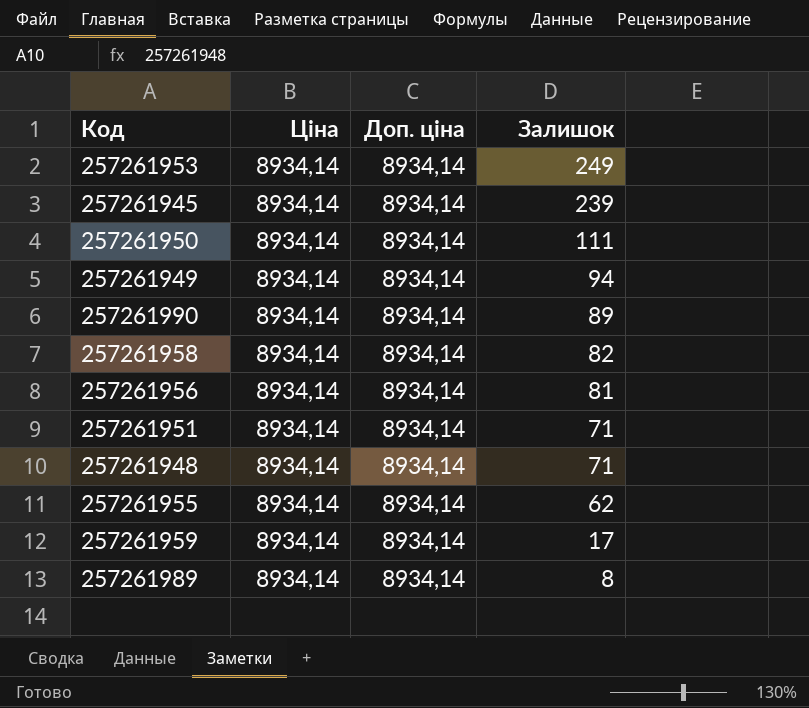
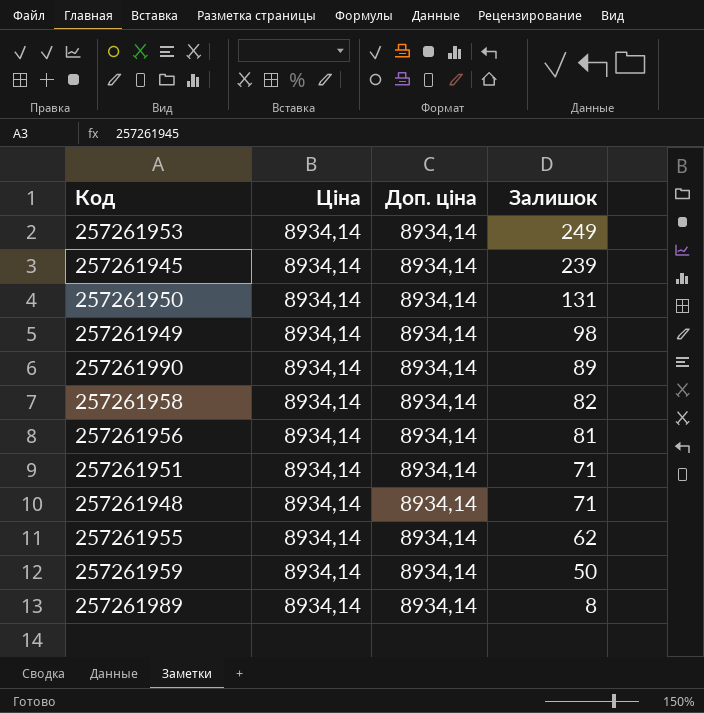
257261950 | Залишок: 111 -> 131
257261949 | Залишок: 94 -> 98
257261959 | Залишок: 17 -> 50

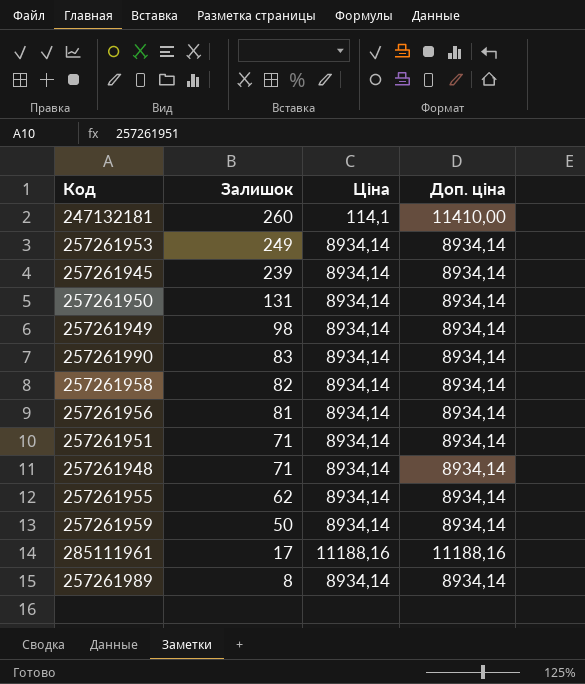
column Залишок | position: 4 -> 2
row 247132181: none -> 260 | 114,1 | 11410,00
257261990 | Залишок: 89 -> 83
row 285111961: none -> 17 | 11188,16 | 11188,16

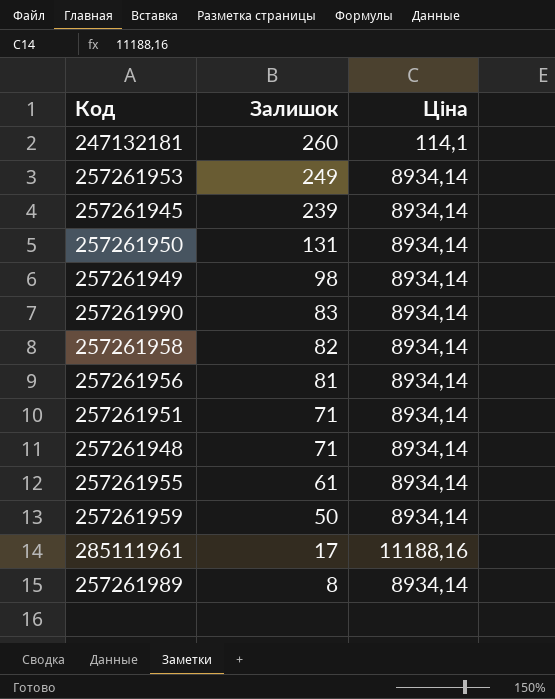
column Доп. ціна | position: 4 -> none
257261955 | Залишок: 62 -> 61

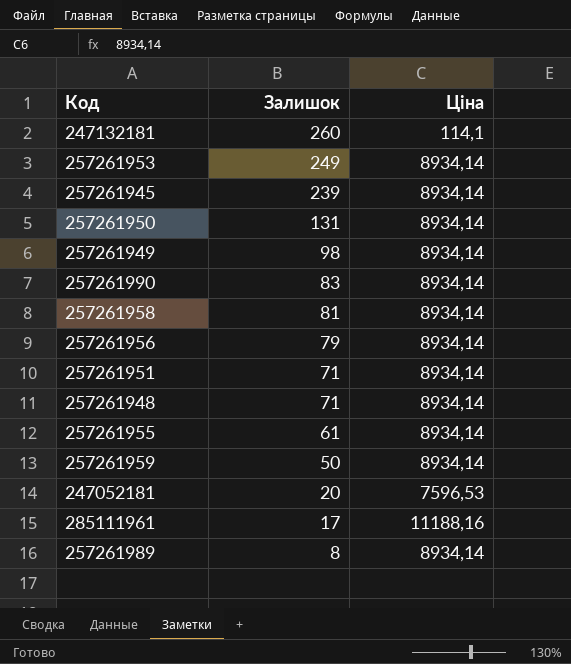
257261958 | Залишок: 82 -> 81
257261956 | Залишок: 81 -> 79
row 247052181: none -> 20 | 7596,53

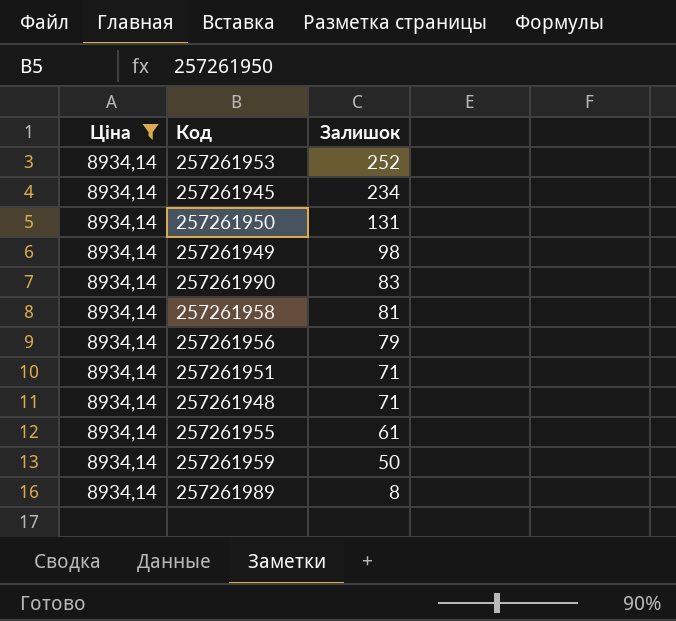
filter: none -> Ціна = 8934,14
column Ціна | position: 3 -> 1
257261953 | Залишок: 249 -> 252
257261945 | Залишок: 239 -> 234

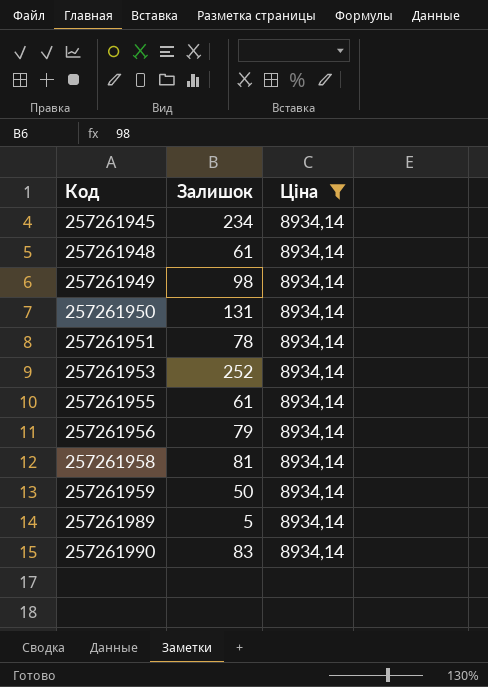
row order: Залишок descending -> Код ascending
column Ціна | position: 1 -> 3
257261948 | Залишок: 71 -> 61
257261951 | Залишок: 71 -> 78
257261989 | Залишок: 8 -> 5

